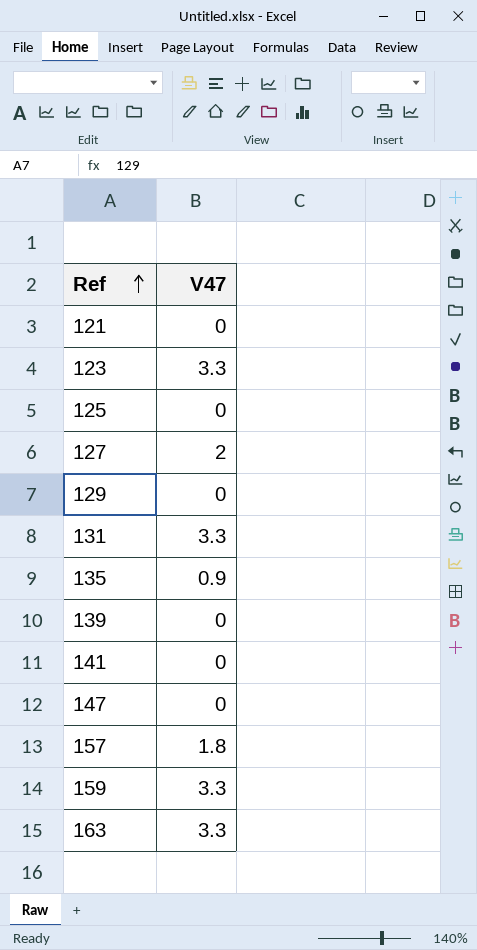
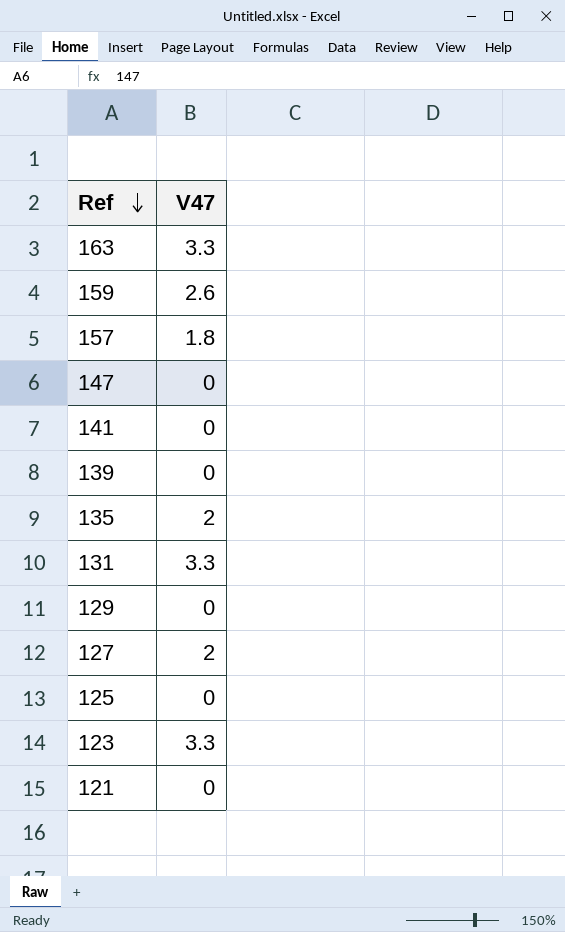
row order: Ref ascending -> Ref descending
159 | V47: 3.3 -> 2.6
135 | V47: 0.9 -> 2

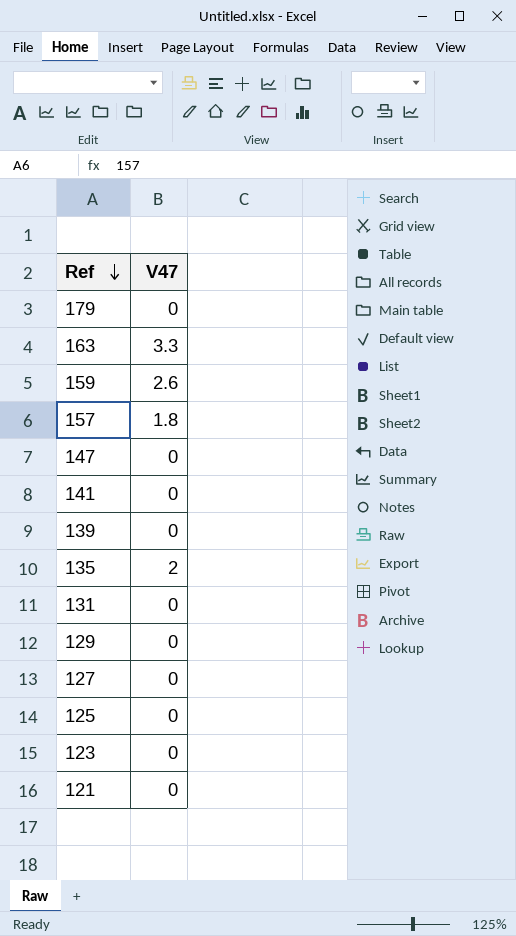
row 179: none -> 0
131 | V47: 3.3 -> 0
127 | V47: 2 -> 0
123 | V47: 3.3 -> 0

